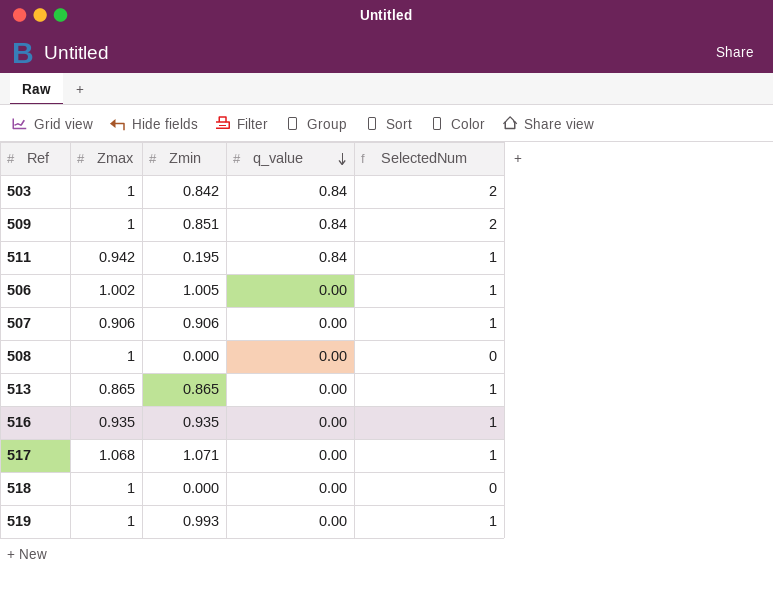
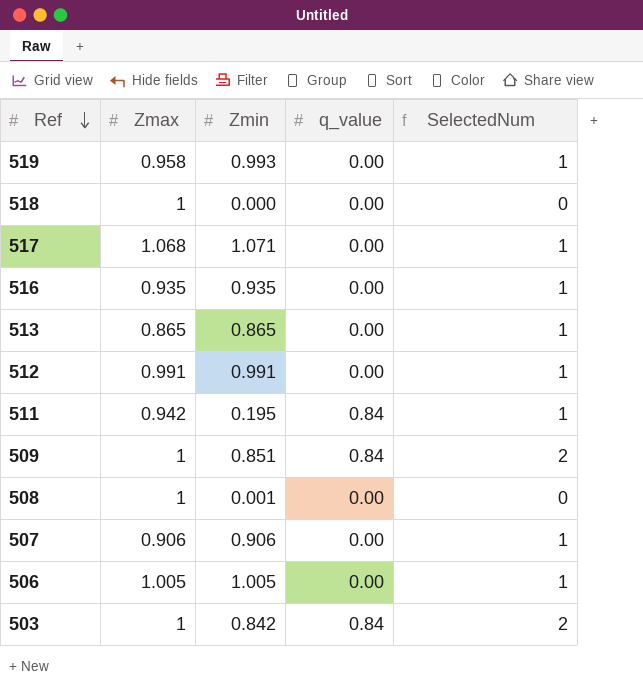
row order: q_value descending -> Ref descending
519 | Zmax: 1 -> 0.958
row 512: none -> 0.991 | 0.991 | 0.00 | 1
508 | Zmin: 0.000 -> 0.001
506 | Zmax: 1.002 -> 1.005

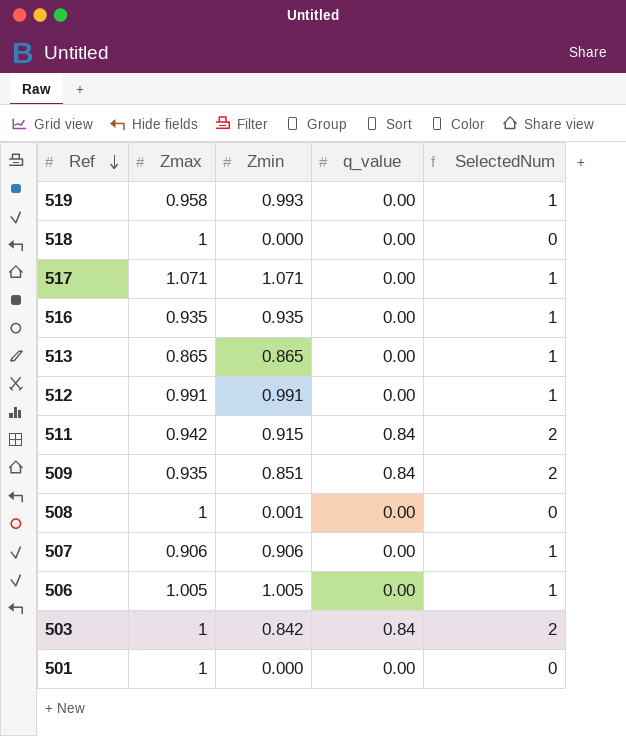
517 | Zmax: 1.068 -> 1.071
511 | Zmin: 0.195 -> 0.915
511 | SelectedNum: 1 -> 2
509 | Zmax: 1 -> 0.935
row 501: none -> 1 | 0.000 | 0.00 | 0

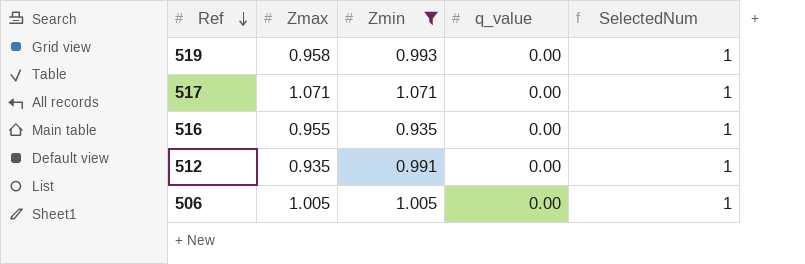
filter: none -> Zmin >= 0.935
516 | Zmax: 0.935 -> 0.955
512 | Zmax: 0.991 -> 0.935

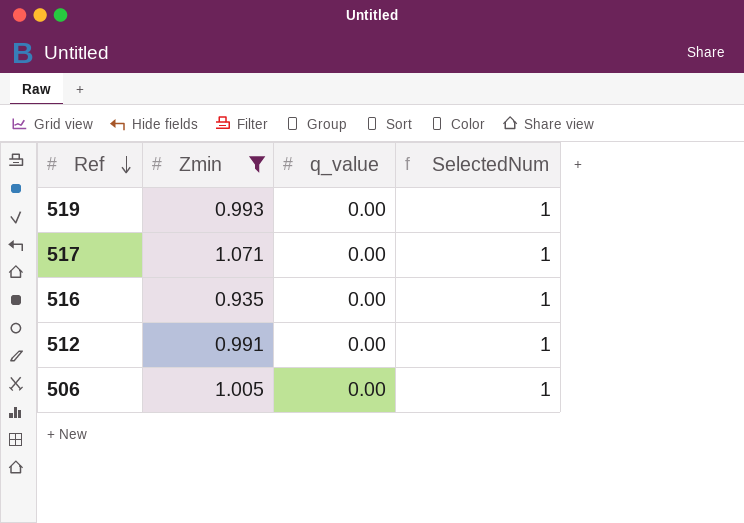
column Zmax | position: 2 -> none

